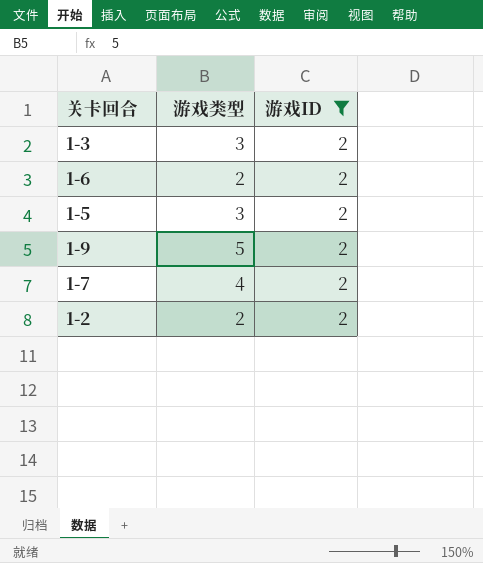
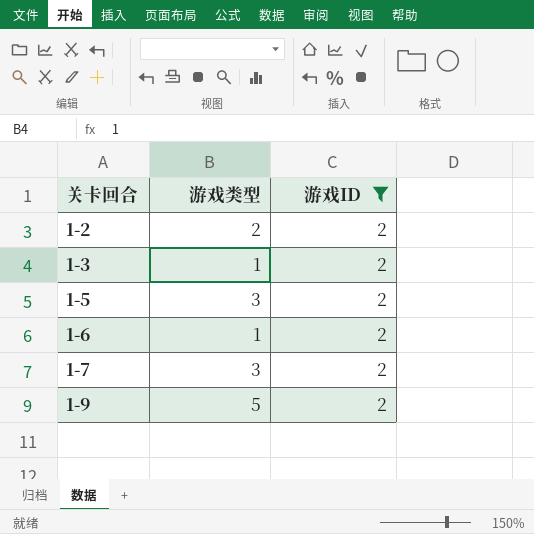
row order: none -> 关卡回合 ascending
1-3 | 游戏类型: 3 -> 1
1-6 | 游戏类型: 2 -> 1
1-7 | 游戏类型: 4 -> 3

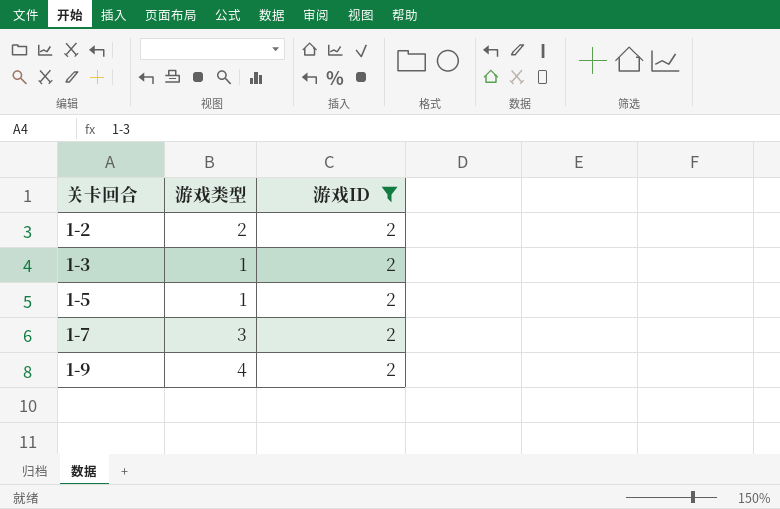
row 1-6: 1 | 2 -> none
1-5 | 游戏类型: 3 -> 1
1-9 | 游戏类型: 5 -> 4

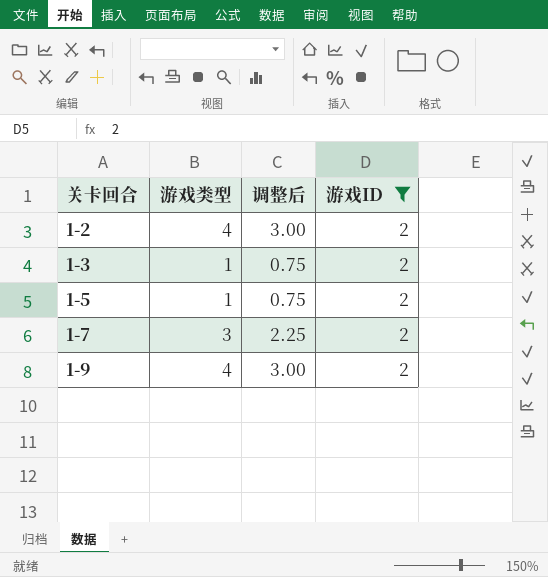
column 调整后 | formula: none -> [游戏类型] * 0.75
1-2 | 游戏类型: 2 -> 4

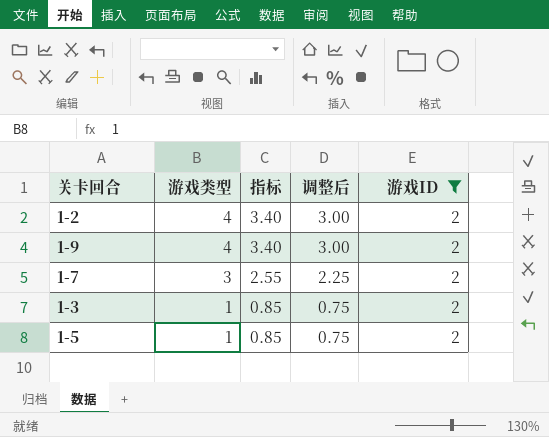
row order: 关卡回合 ascending -> 游戏类型 descending
column 指标 | formula: none -> [游戏类型] * 0.85

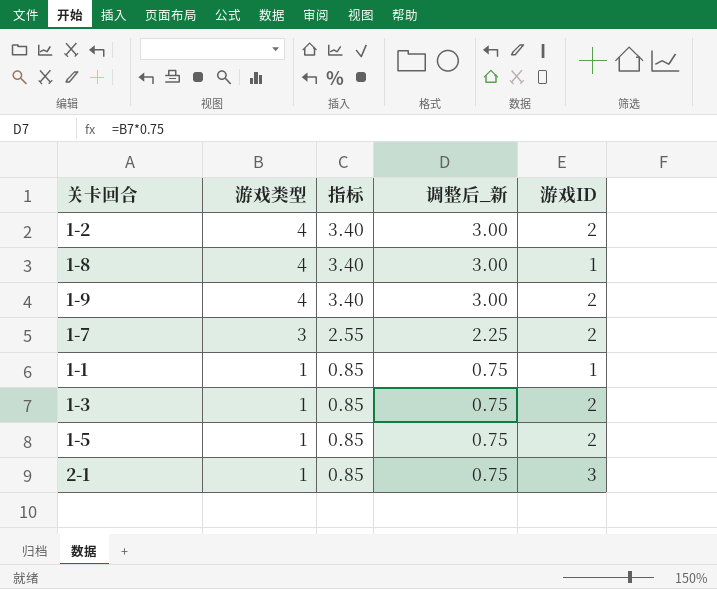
filter: 游戏ID = 2 -> none
column name: 调整后 -> 调整后_新

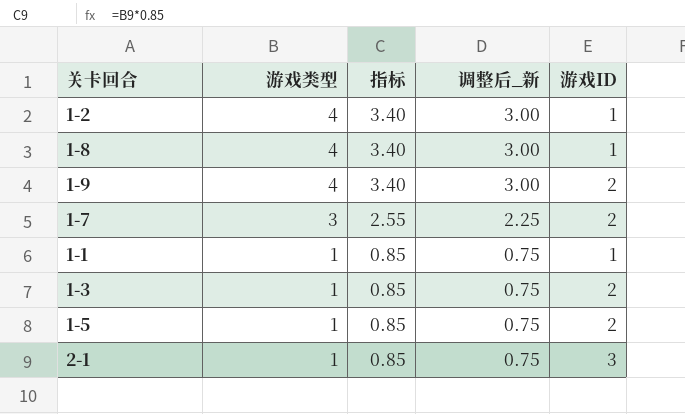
1-2 | 游戏ID: 2 -> 1

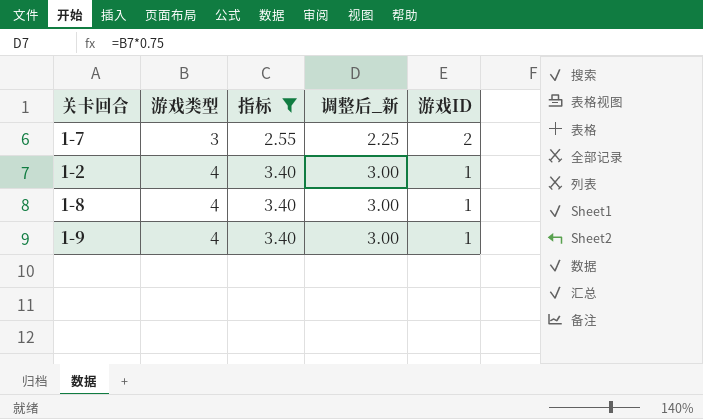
filter: none -> 指标 != 0.85
row order: 游戏类型 descending -> 游戏类型 ascending
1-9 | 游戏ID: 2 -> 1

